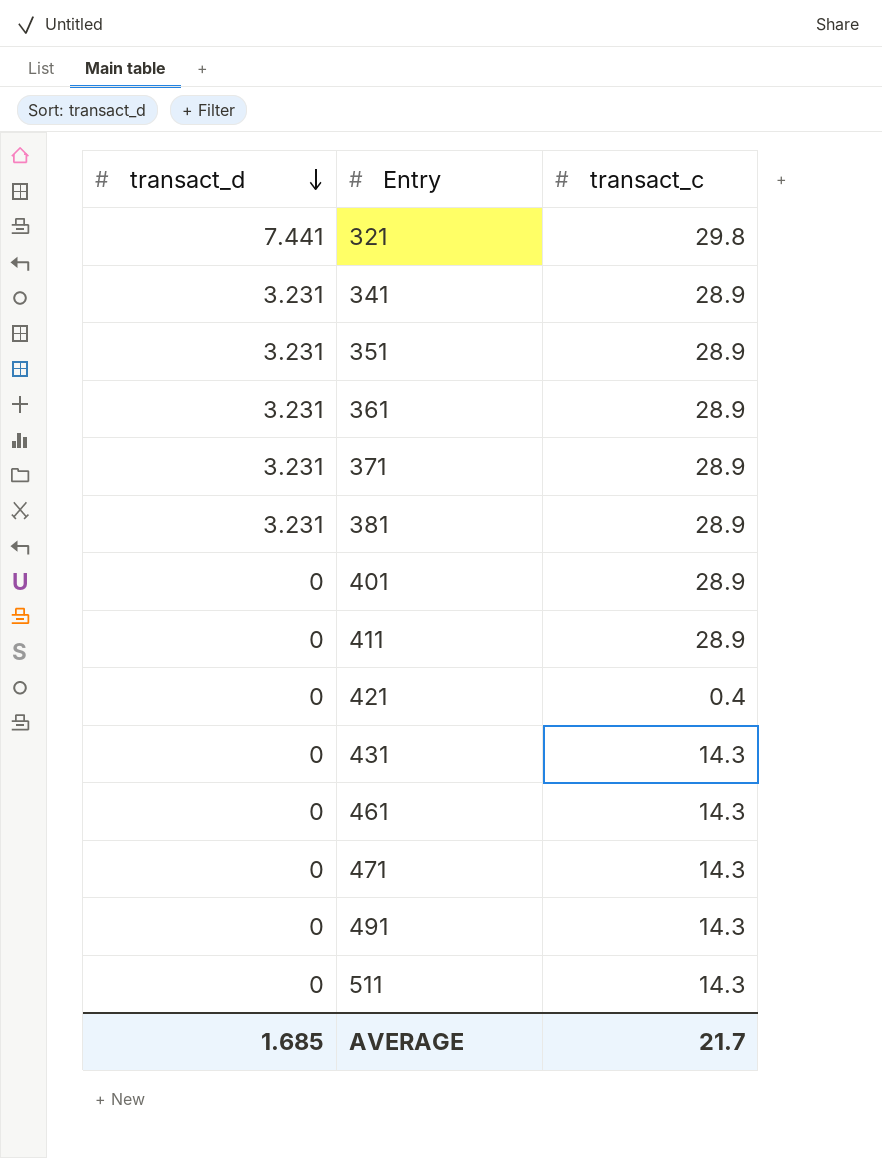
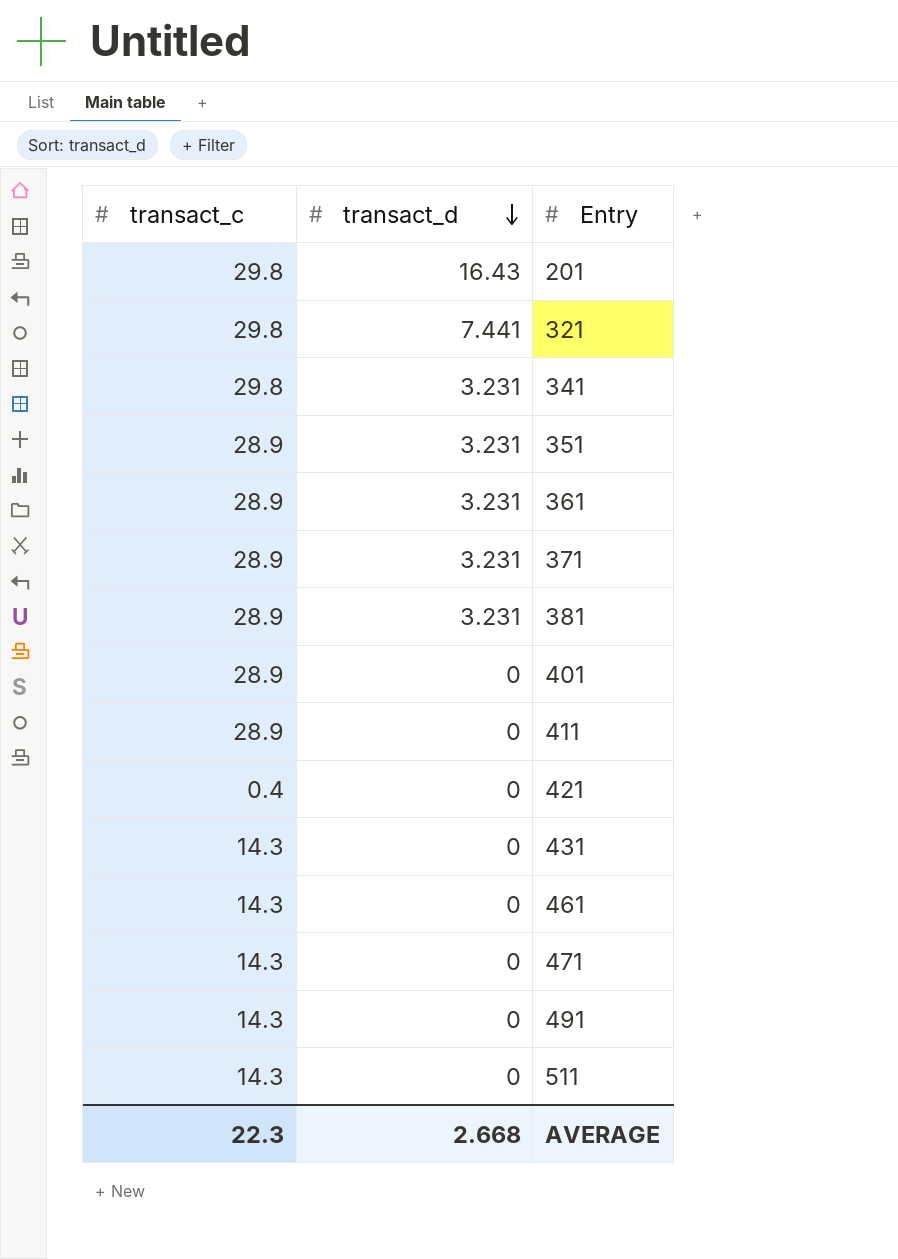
column transact_c | position: 3 -> 1
row 201: none -> 29.8 | 16.43
341 | transact_c: 28.9 -> 29.8
AVERAGE | transact_c: 21.7 -> 22.3
AVERAGE | transact_d: 1.685 -> 2.668

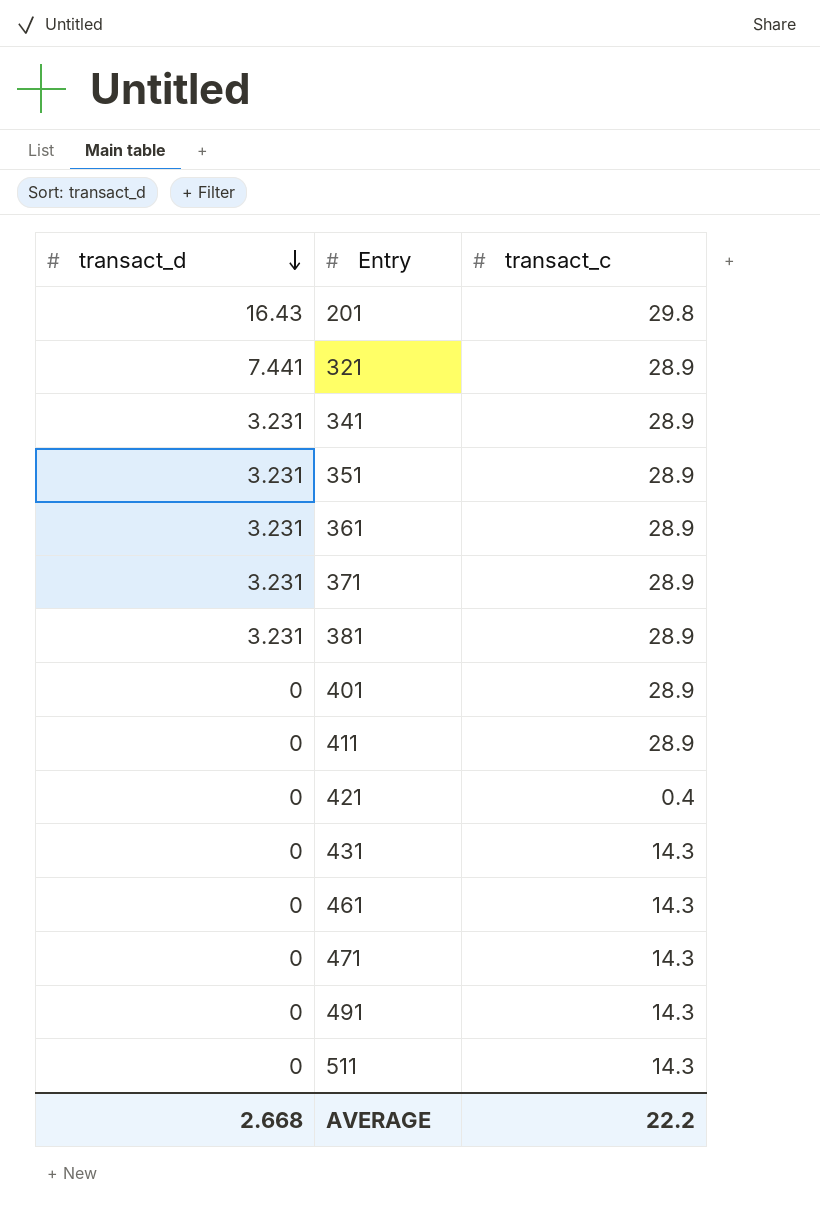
column transact_c | position: 1 -> 3
321 | transact_c: 29.8 -> 28.9
341 | transact_c: 29.8 -> 28.9
AVERAGE | transact_c: 22.3 -> 22.2

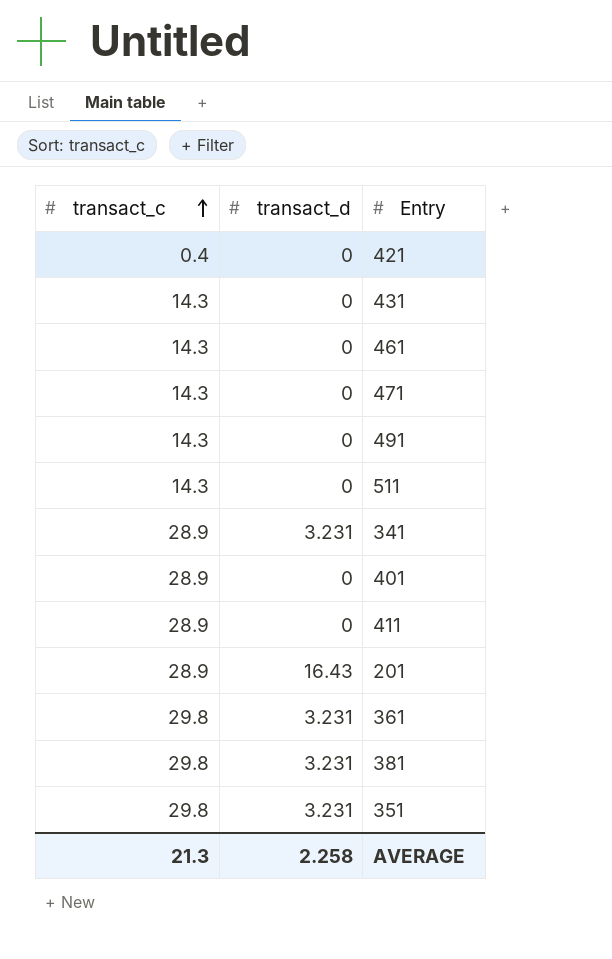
row order: transact_d descending -> transact_c ascending
column transact_c | position: 3 -> 1
row 321: 7.441 | 28.9 -> none
row 371: 3.231 | 28.9 -> none
201 | transact_c: 29.8 -> 28.9
361 | transact_c: 28.9 -> 29.8
381 | transact_c: 28.9 -> 29.8
351 | transact_c: 28.9 -> 29.8
AVERAGE | transact_c: 22.2 -> 21.3
AVERAGE | transact_d: 2.668 -> 2.258

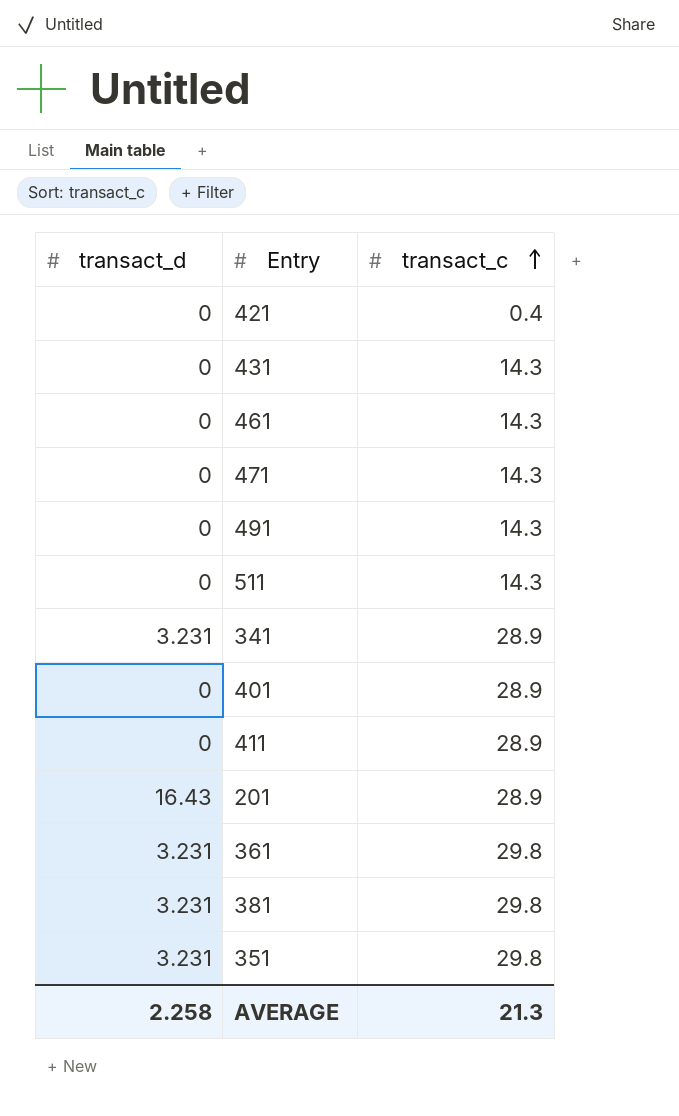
column transact_c | position: 1 -> 3

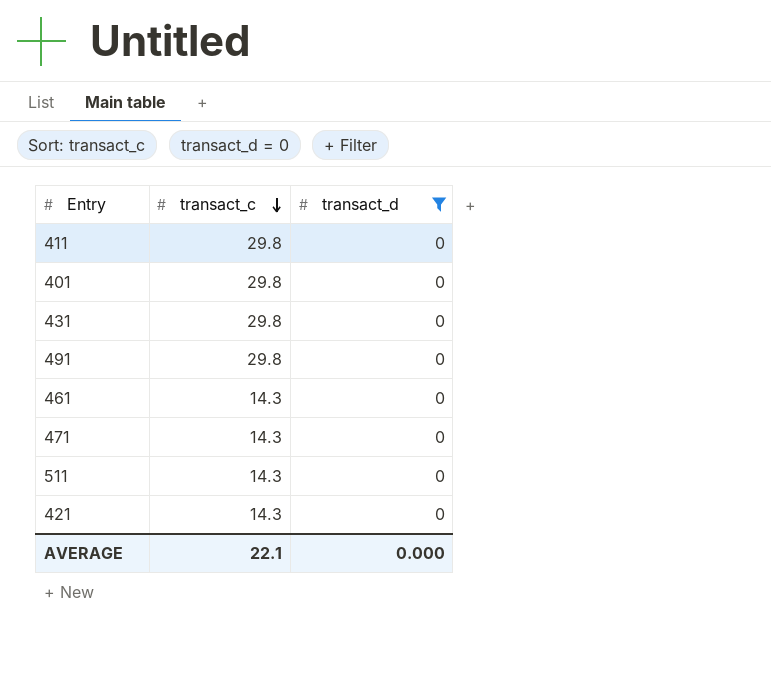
filter: none -> transact_d = 0
row order: transact_c ascending -> transact_c descending
column transact_d | position: 1 -> 3
411 | transact_c: 28.9 -> 29.8
401 | transact_c: 28.9 -> 29.8
431 | transact_c: 14.3 -> 29.8
491 | transact_c: 14.3 -> 29.8
421 | transact_c: 0.4 -> 14.3
AVERAGE | transact_c: 21.3 -> 22.1
AVERAGE | transact_d: 2.258 -> 0.000

